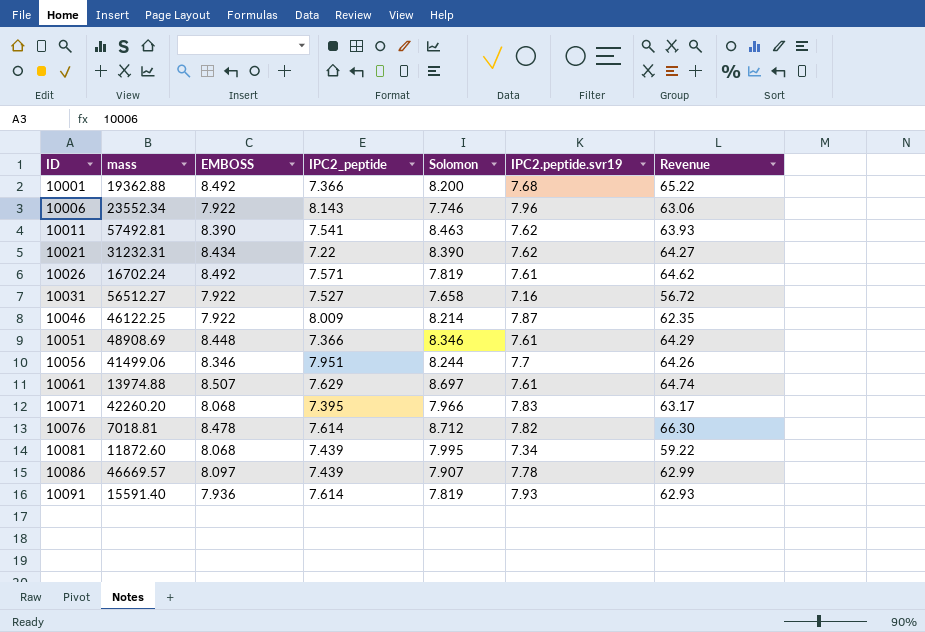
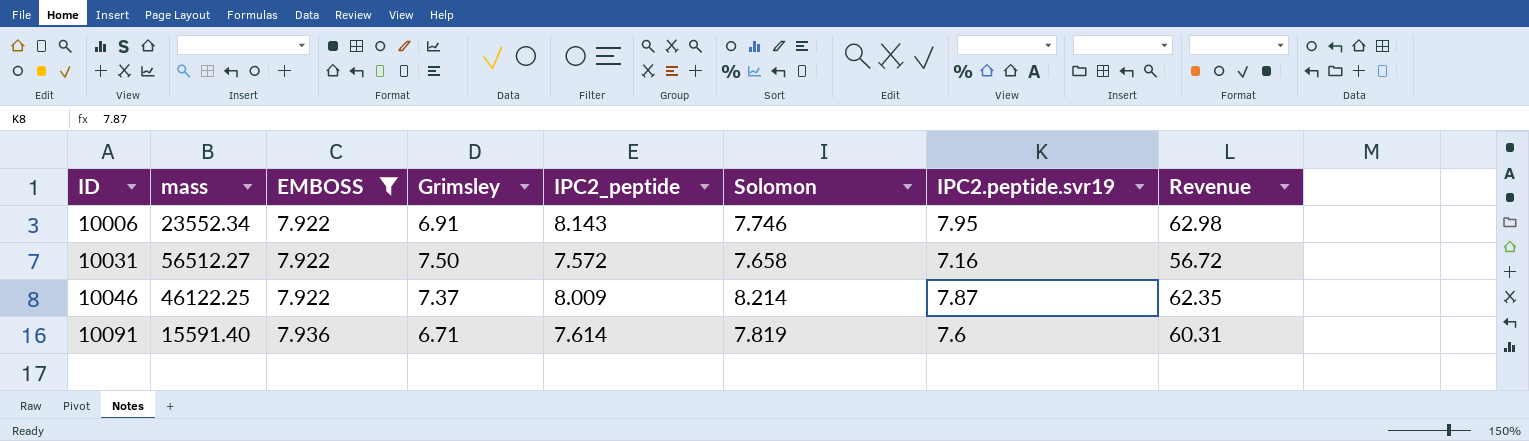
filter: none -> EMBOSS <= 7.936
column Grimsley | position: none -> 4
10006 | IPC2.peptide.svr19: 7.96 -> 7.95
10006 | Revenue: 63.06 -> 62.98
10031 | IPC2_peptide: 7.527 -> 7.572
10091 | IPC2.peptide.svr19: 7.93 -> 7.6
10091 | Revenue: 62.93 -> 60.31

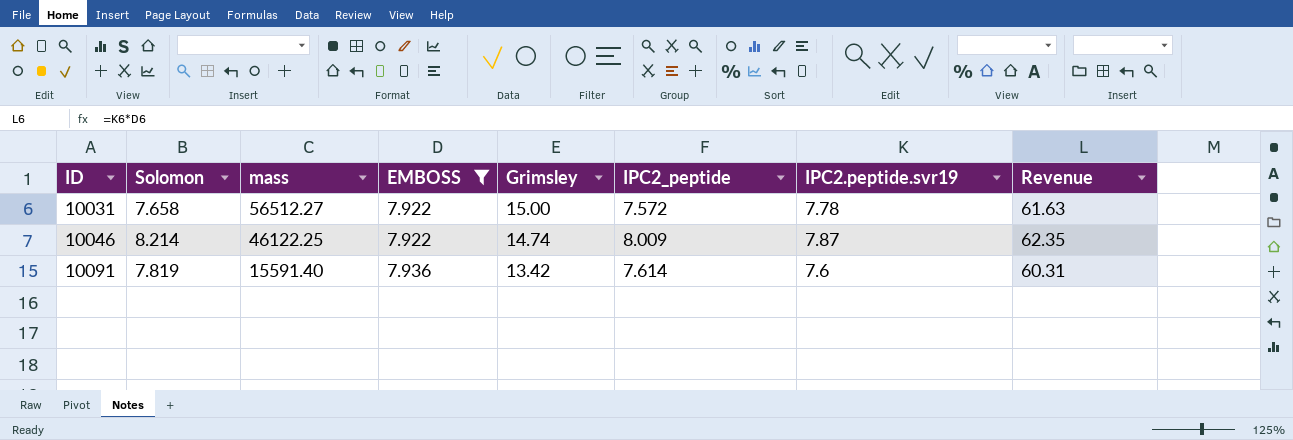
column Solomon | position: 6 -> 2
row 10006: 23552.34 | 7.922 | 6.91 | 8.143 | 7.746 | 7.95 | 62.98 -> none
10031 | Grimsley: 7.50 -> 15.00
10031 | IPC2.peptide.svr19: 7.16 -> 7.78
10031 | Revenue: 56.72 -> 61.63
10046 | Grimsley: 7.37 -> 14.74
10091 | Grimsley: 6.71 -> 13.42

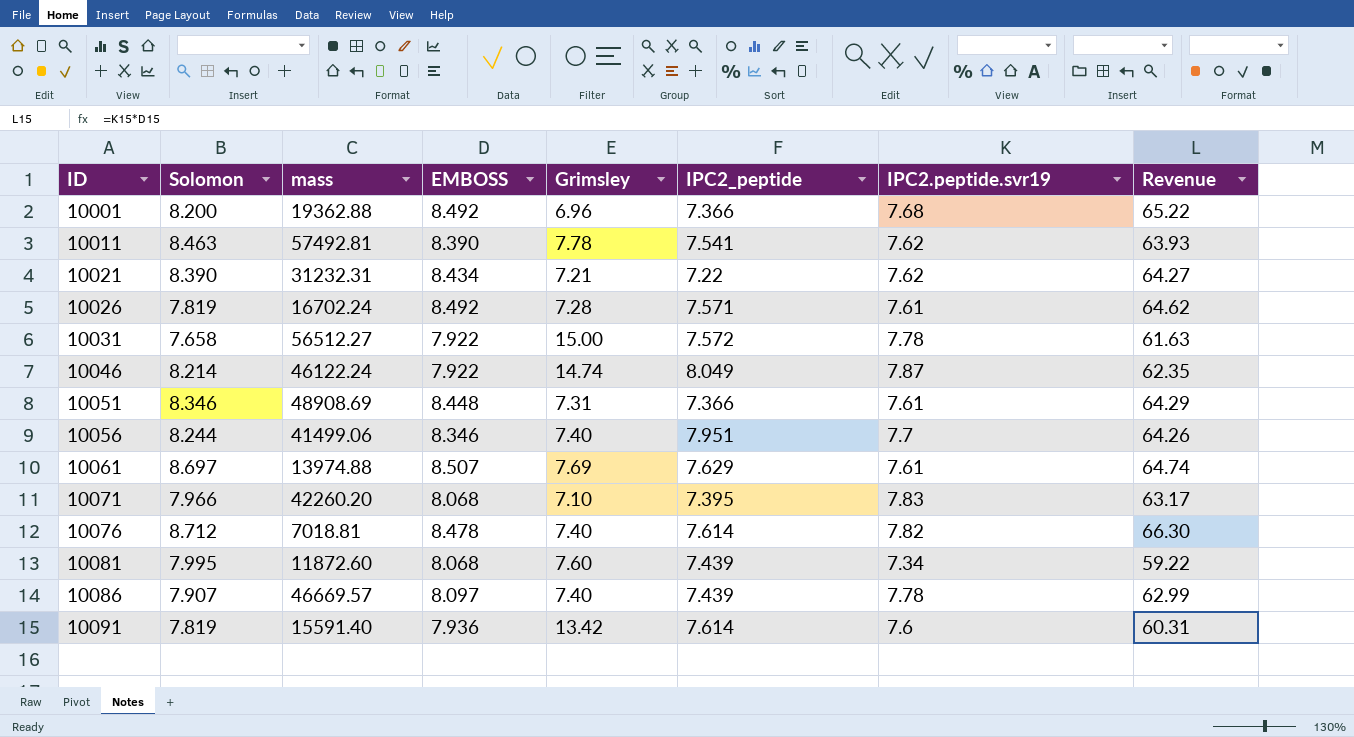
filter: EMBOSS <= 7.936 -> none
10046 | mass: 46122.25 -> 46122.24
10046 | IPC2_peptide: 8.009 -> 8.049

